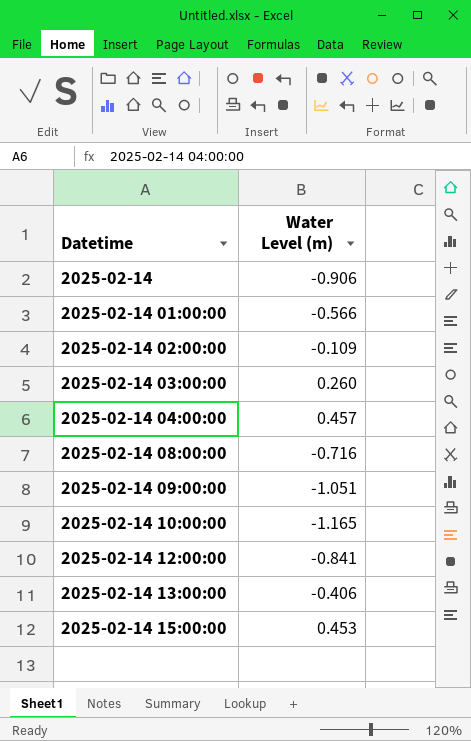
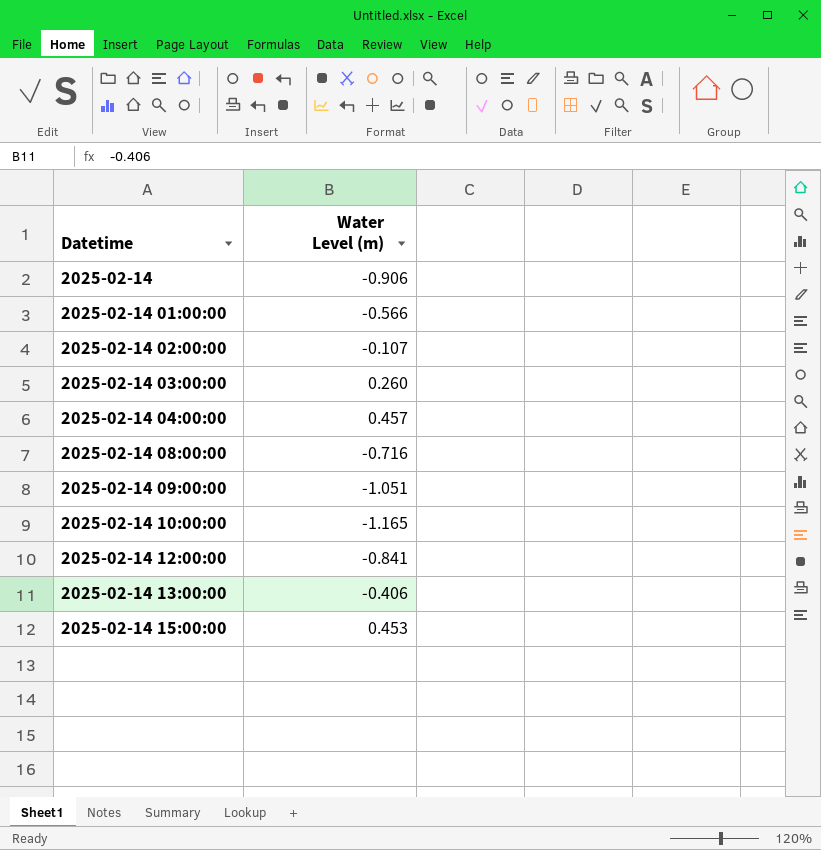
2025-02-14 02:00:00 | Water Level (m): -0.109 -> -0.107

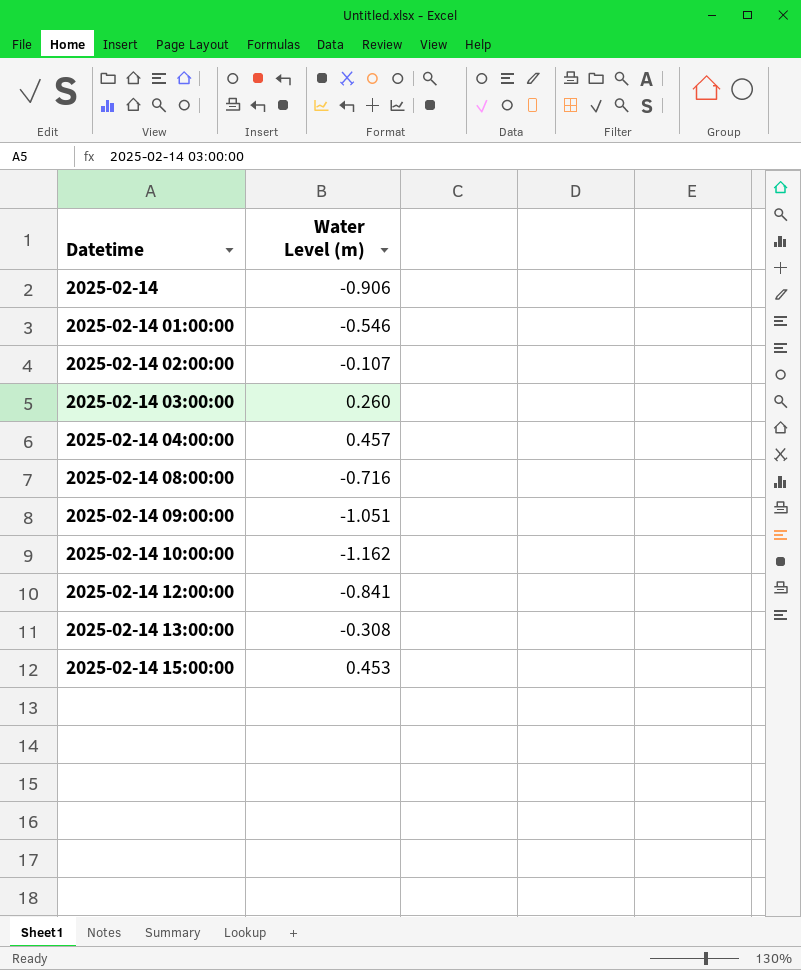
2025-02-14 01:00:00 | Water Level (m): -0.566 -> -0.546
2025-02-14 10:00:00 | Water Level (m): -1.165 -> -1.162
2025-02-14 13:00:00 | Water Level (m): -0.406 -> -0.308

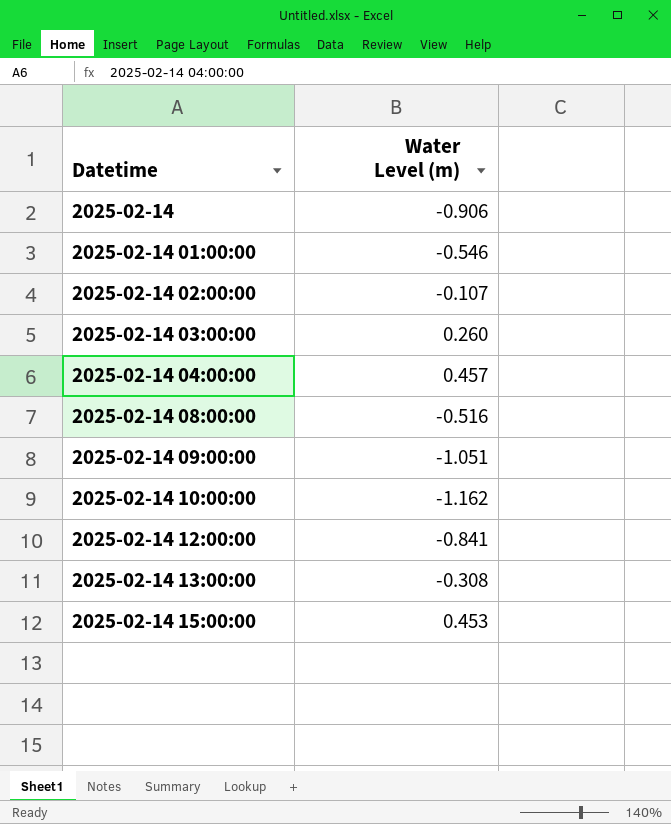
2025-02-14 08:00:00 | Water Level (m): -0.716 -> -0.516

